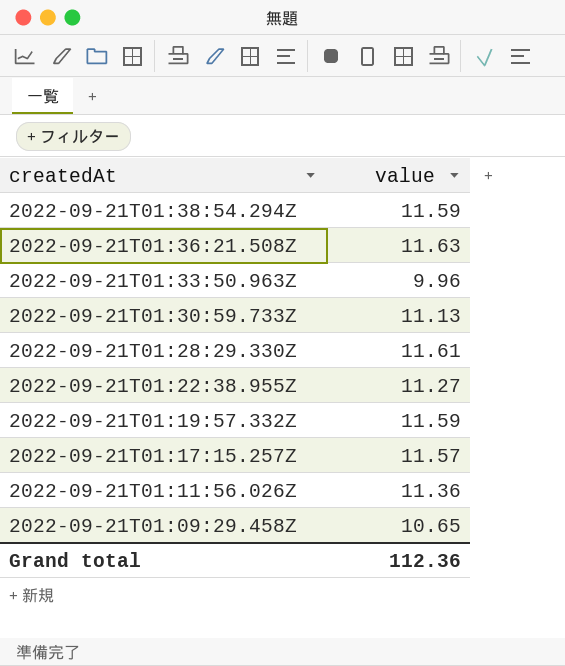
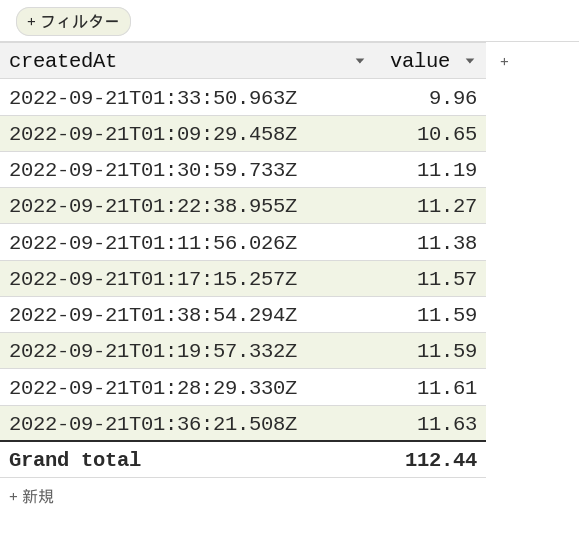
row order: createdAt descending -> value ascending
2022-09-21T01:30:59.733Z | value: 11.13 -> 11.19
2022-09-21T01:11:56.026Z | value: 11.36 -> 11.38
Grand total | value: 112.36 -> 112.44

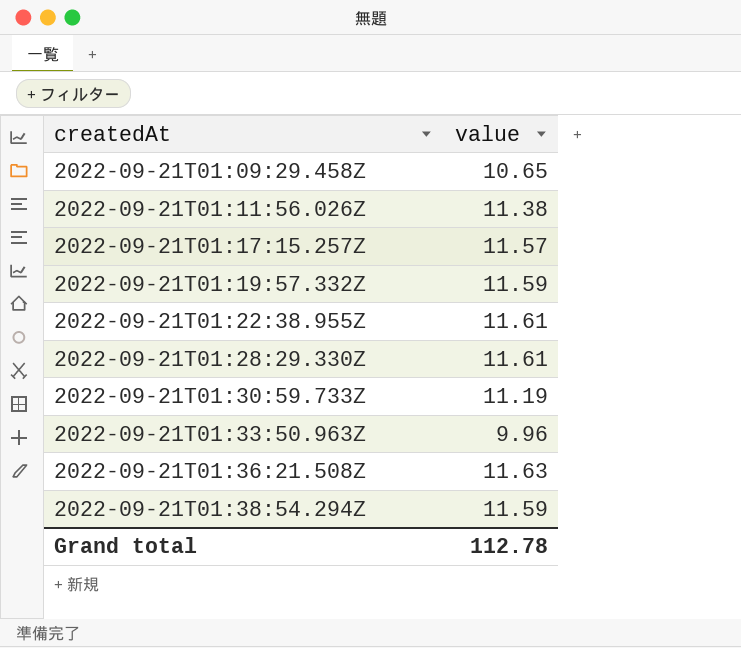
row order: value ascending -> createdAt ascending
2022-09-21T01:22:38.955Z | value: 11.27 -> 11.61
Grand total | value: 112.44 -> 112.78

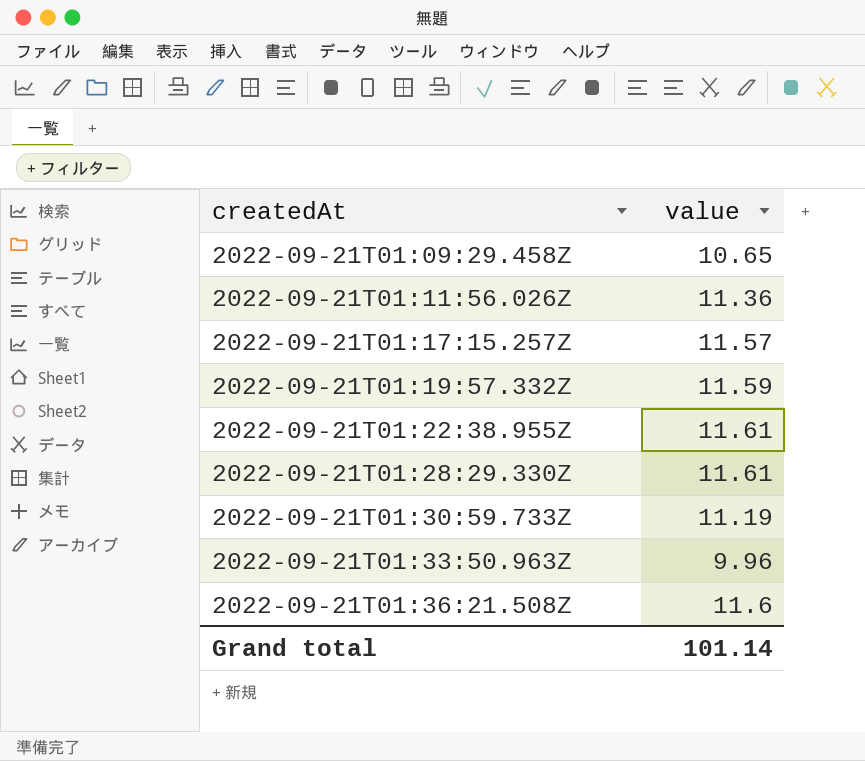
row 2022-09-21T01:38:54.294Z: 11.59 -> none
2022-09-21T01:11:56.026Z | value: 11.38 -> 11.36
2022-09-21T01:36:21.508Z | value: 11.63 -> 11.6
Grand total | value: 112.78 -> 101.14

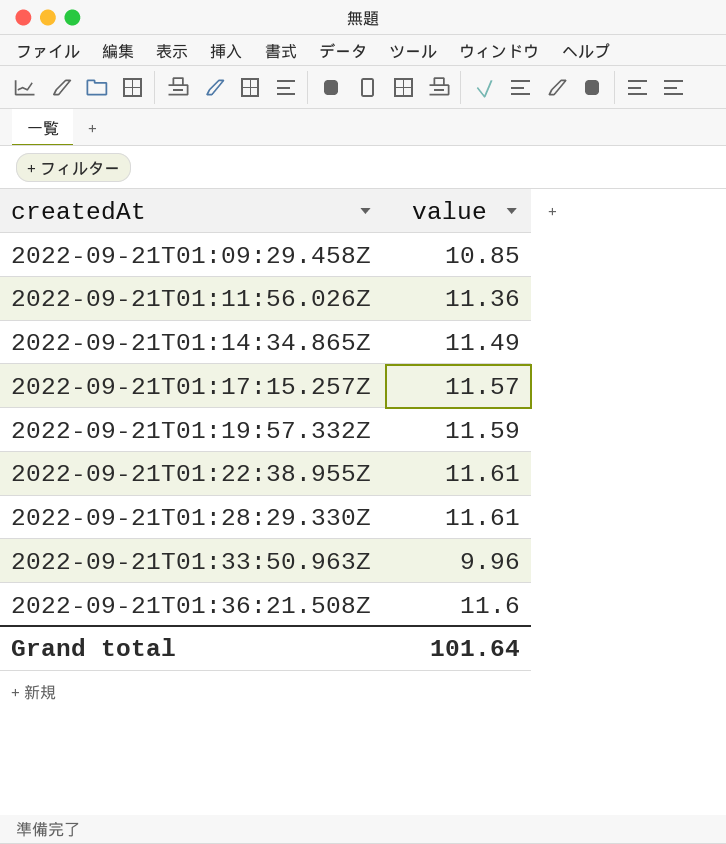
row 2022-09-21T01:30:59.733Z: 11.19 -> none
2022-09-21T01:09:29.458Z | value: 10.65 -> 10.85
row 2022-09-21T01:14:34.865Z: none -> 11.49
Grand total | value: 101.14 -> 101.64

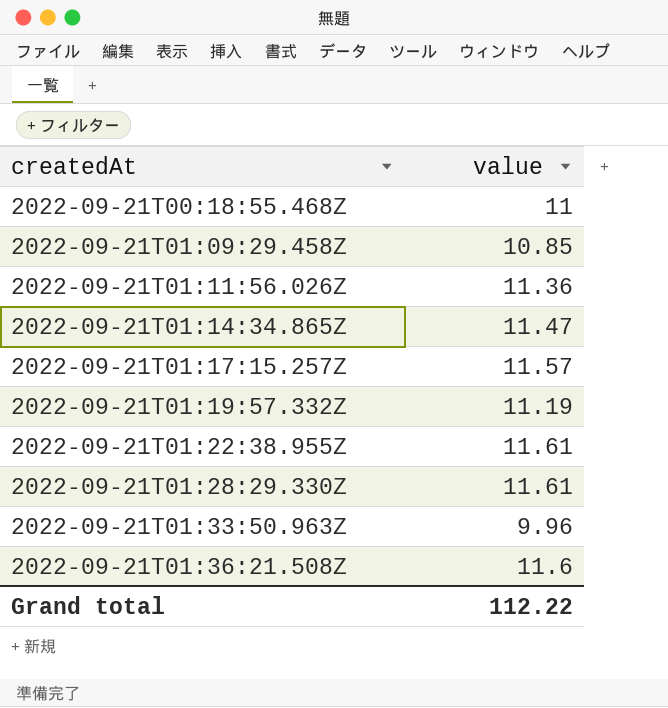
row 2022-09-21T00:18:55.468Z: none -> 11
2022-09-21T01:14:34.865Z | value: 11.49 -> 11.47
2022-09-21T01:19:57.332Z | value: 11.59 -> 11.19
Grand total | value: 101.64 -> 112.22

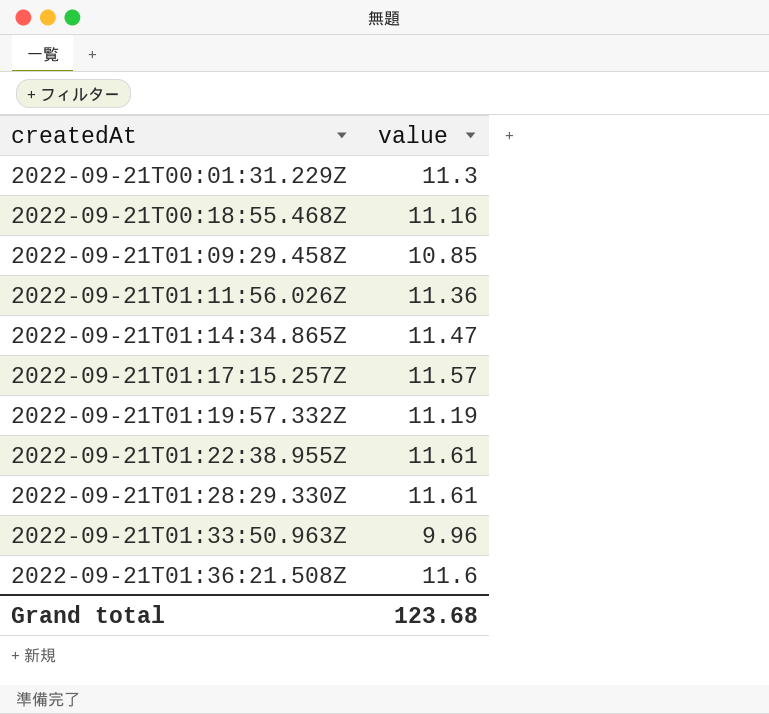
row 2022-09-21T00:01:31.229Z: none -> 11.3
2022-09-21T00:18:55.468Z | value: 11 -> 11.16
Grand total | value: 112.22 -> 123.68

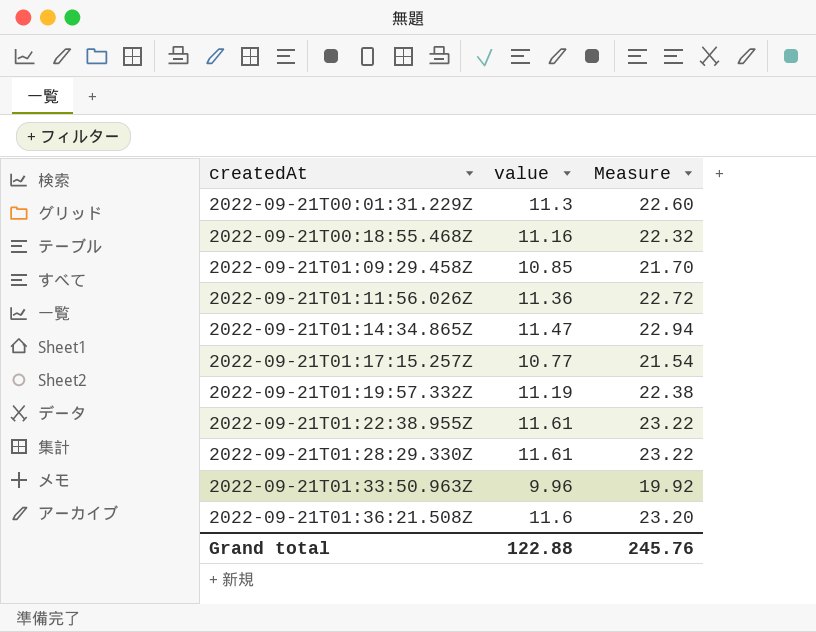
column Measure | formula: none -> [value] * 2
2022-09-21T01:17:15.257Z | value: 11.57 -> 10.77
Grand total | value: 123.68 -> 122.88

